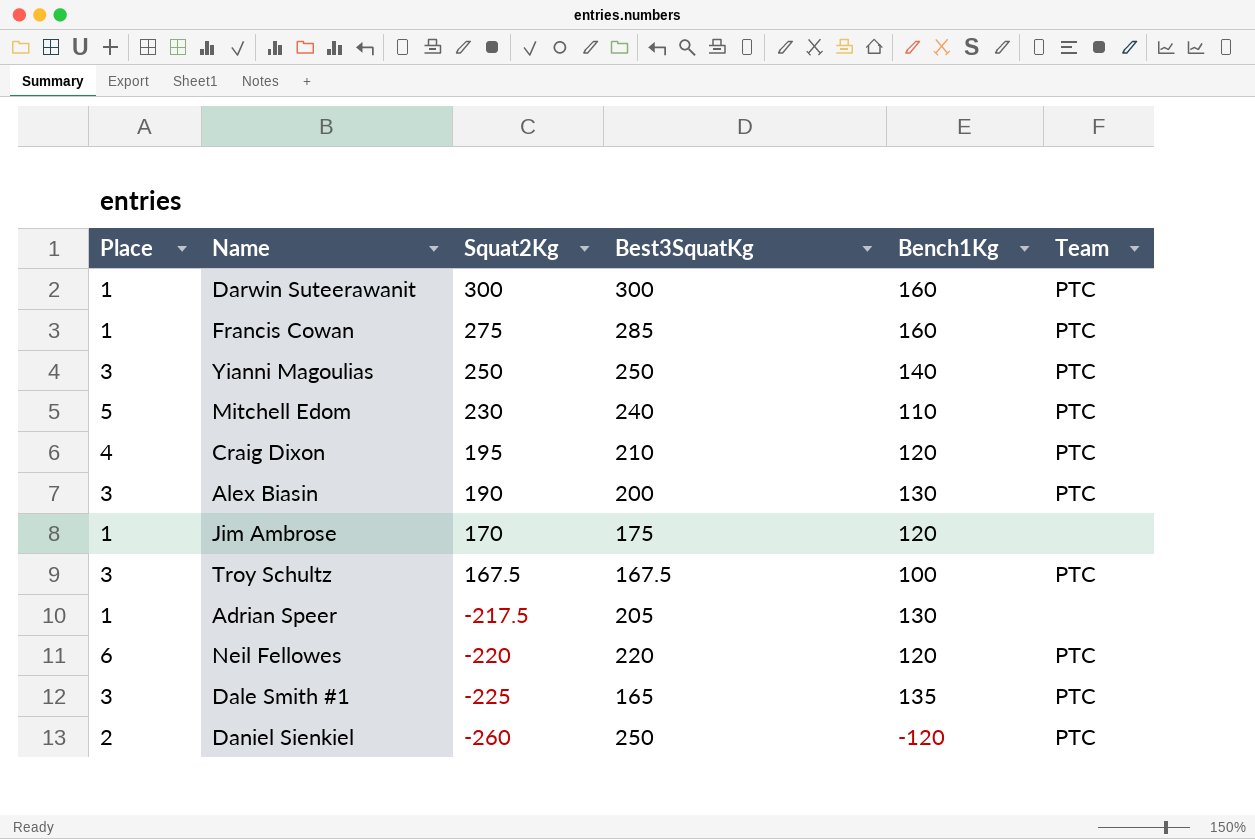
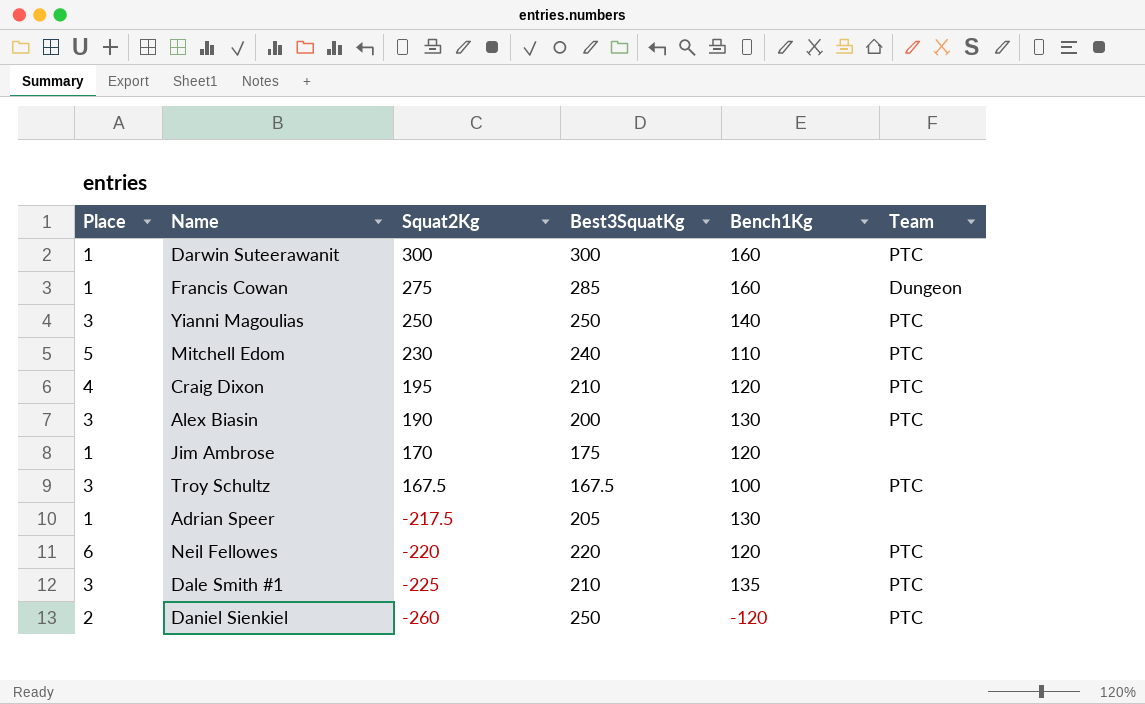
Francis Cowan | Team: PTC -> Dungeon
Dale Smith #1 | Best3SquatKg: 165 -> 210

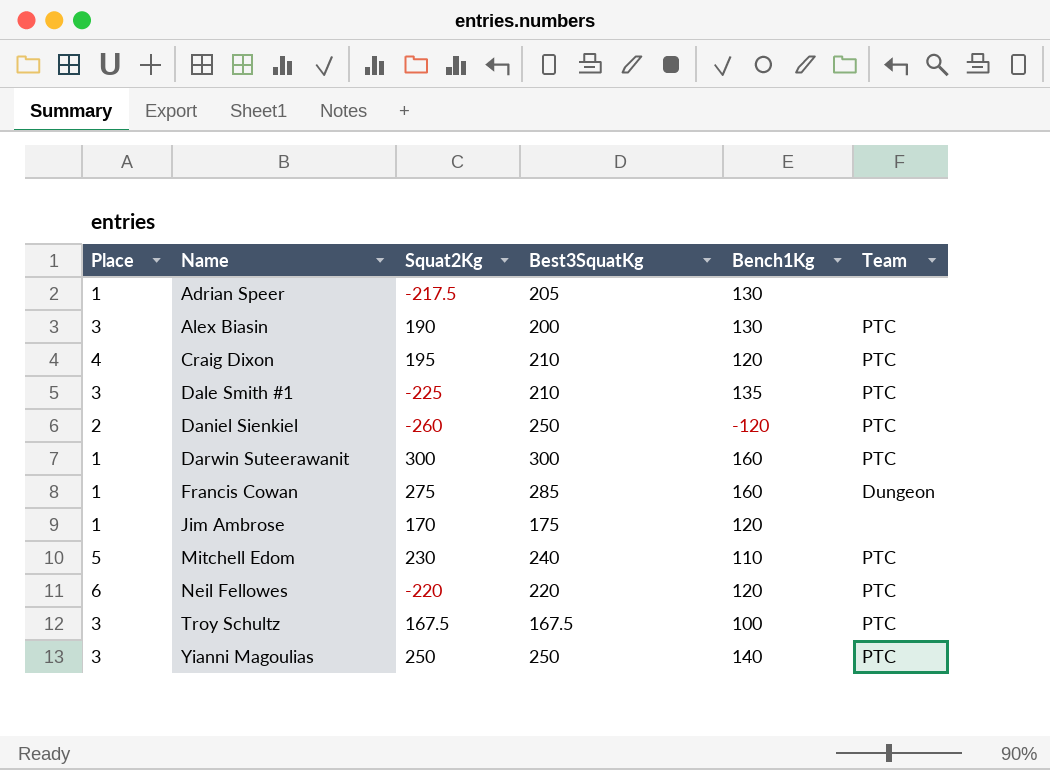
row order: Squat2Kg descending -> Name ascending

